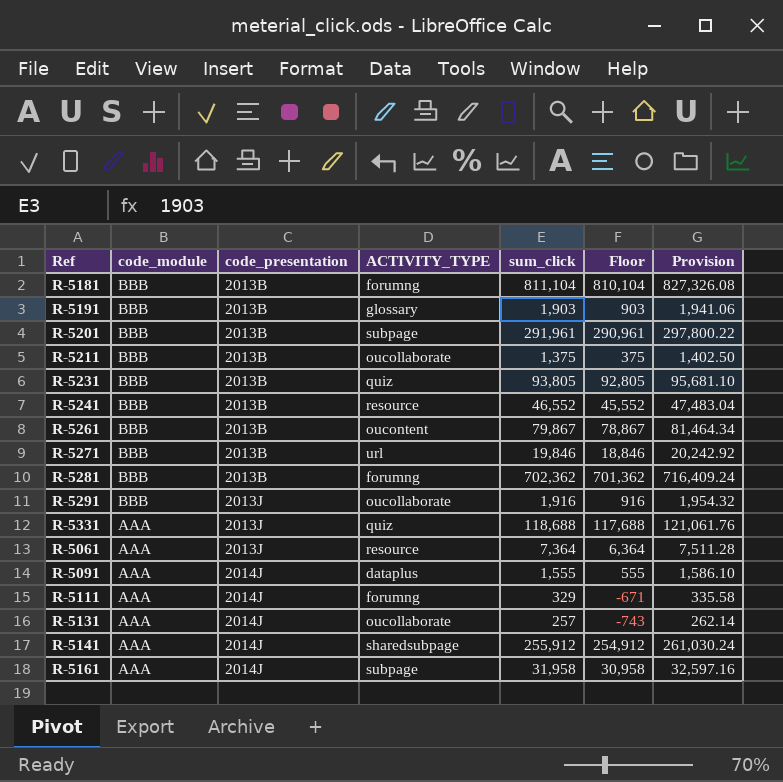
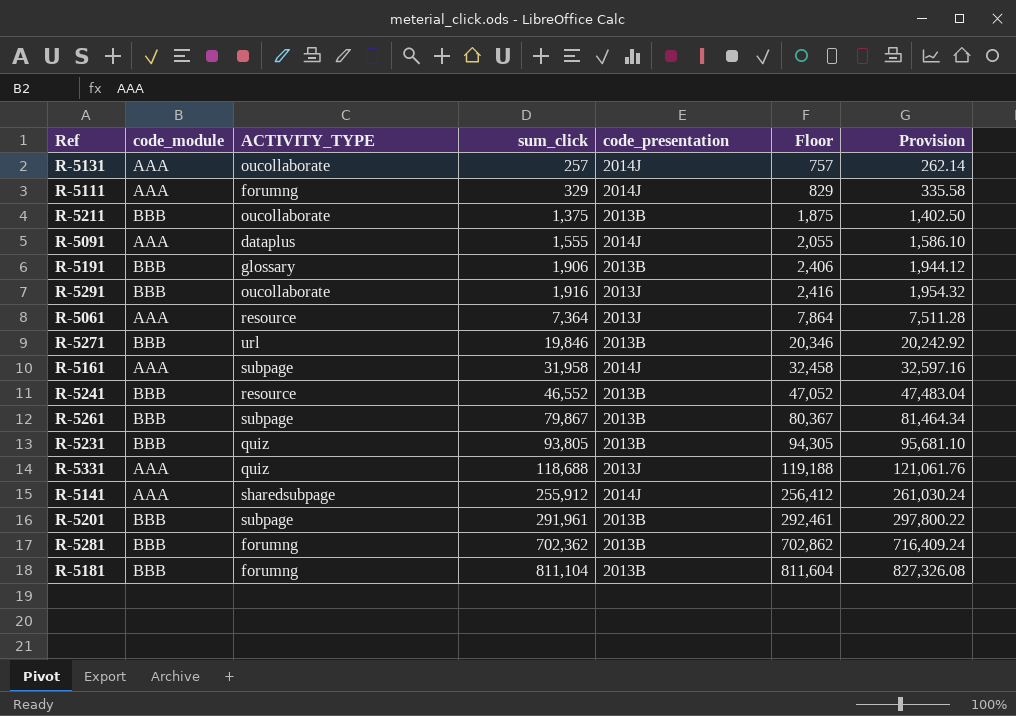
row order: code_module descending -> sum_click ascending
column code_presentation | position: 3 -> 5
column Floor | formula: [sum_click] - 1000 -> [sum_click] + 500
R-5191 | sum_click: 1,903 -> 1,906
R-5191 | Provision: 1,941.06 -> 1,944.12
R-5261 | ACTIVITY_TYPE: oucontent -> subpage

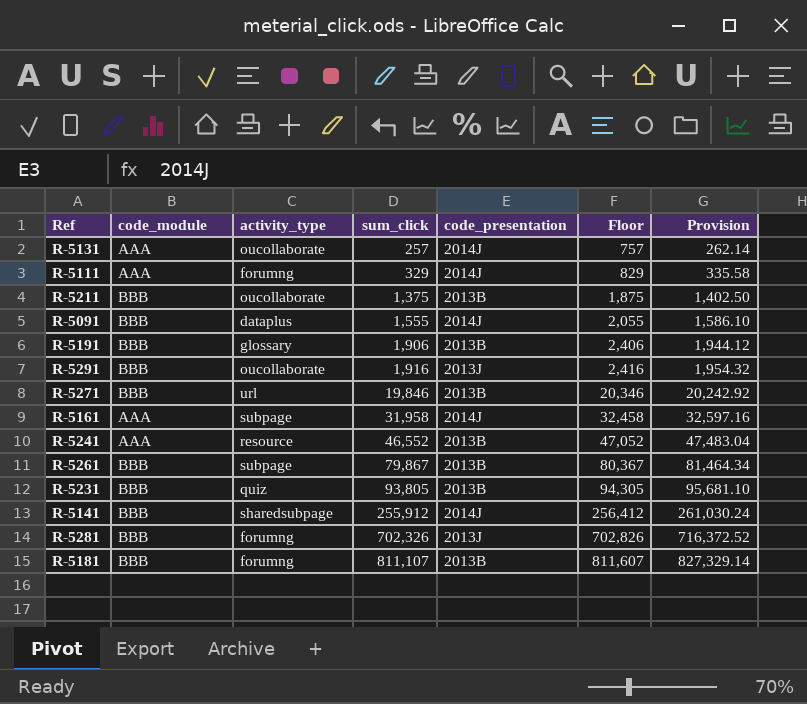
column name: ACTIVITY_TYPE -> activity_type
row R-5061: AAA | resource | 7,364 | 2013J | 7,864 | 7,511.28 -> none
row R-5331: AAA | quiz | 118,688 | 2013J | 119,188 | 121,061.76 -> none
row R-5201: BBB | subpage | 291,961 | 2013B | 292,461 | 297,800.22 -> none
R-5091 | code_module: AAA -> BBB
R-5241 | code_module: BBB -> AAA
R-5141 | code_module: AAA -> BBB
R-5281 | sum_click: 702,362 -> 702,326
R-5281 | code_presentation: 2013B -> 2013J
R-5281 | Floor: 702,862 -> 702,826
R-5281 | Provision: 716,409.24 -> 716,372.52
R-5181 | sum_click: 811,104 -> 811,107
R-5181 | Floor: 811,604 -> 811,607
R-5181 | Provision: 827,326.08 -> 827,329.14

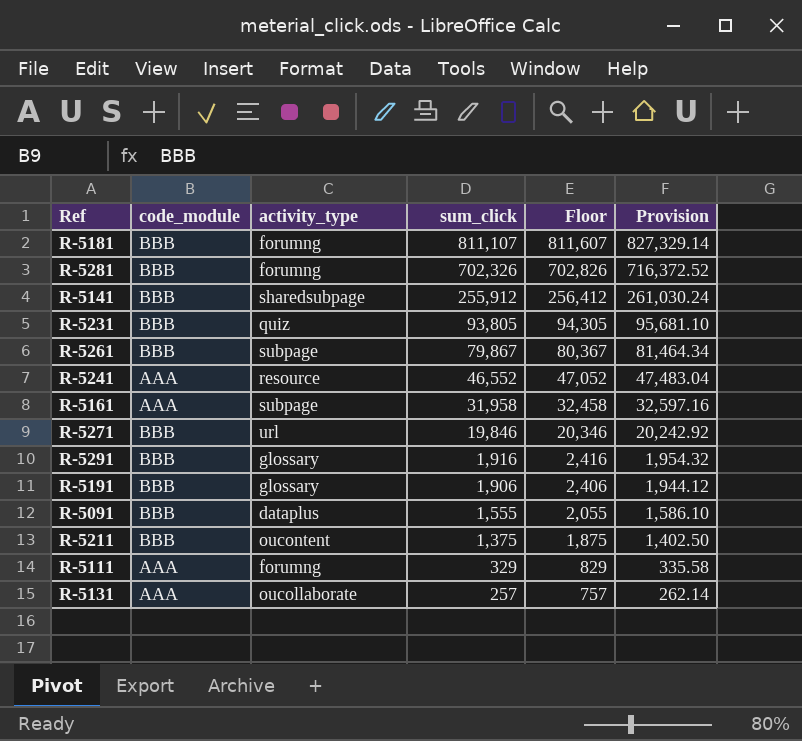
row order: sum_click ascending -> sum_click descending
column code_presentation | position: 5 -> none
R-5291 | activity_type: oucollaborate -> glossary
R-5211 | activity_type: oucollaborate -> oucontent

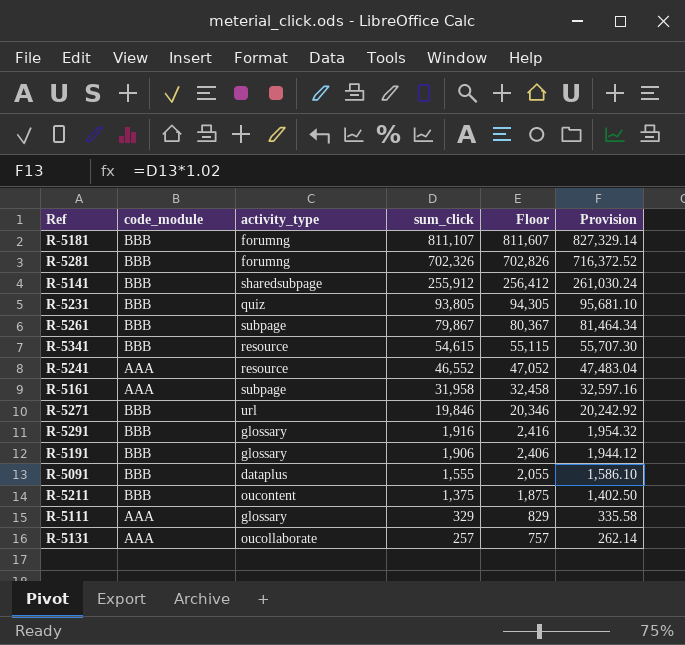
row R-5341: none -> BBB | resource | 54,615 | 55,115 | 55,707.30
R-5111 | activity_type: forumng -> glossary

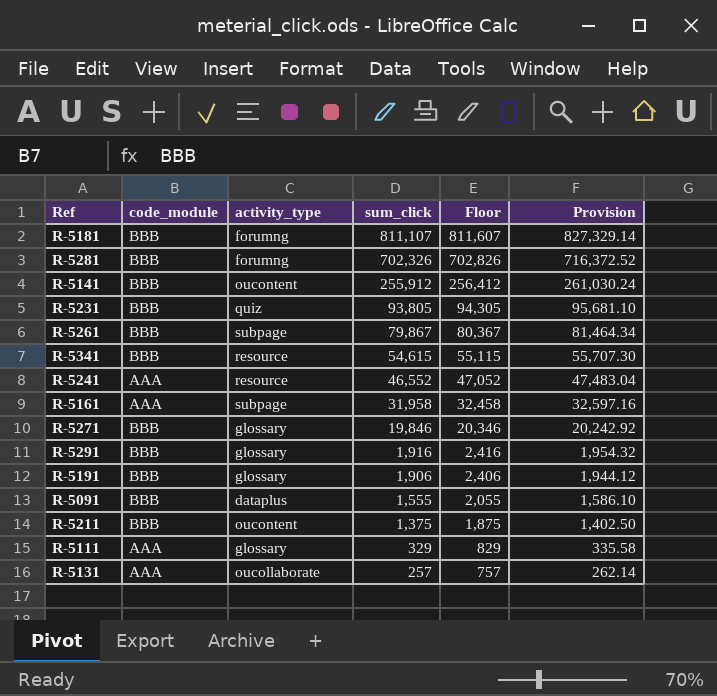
R-5141 | activity_type: sharedsubpage -> oucontent
R-5271 | activity_type: url -> glossary

